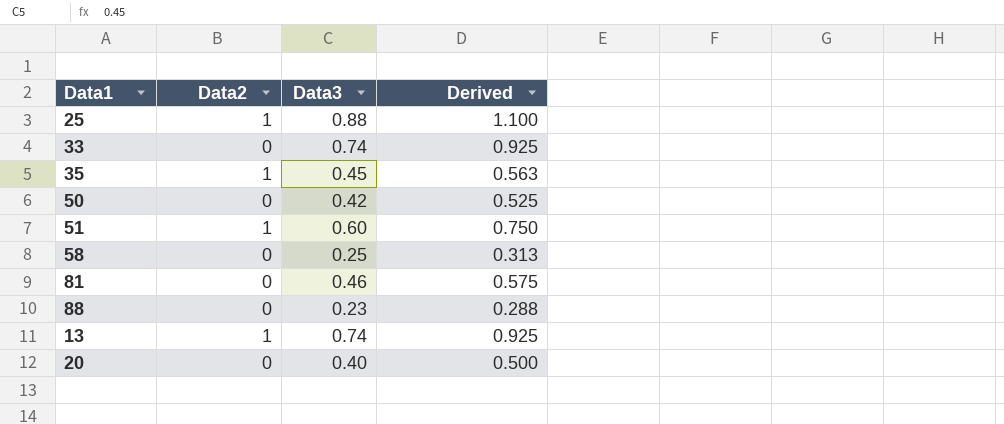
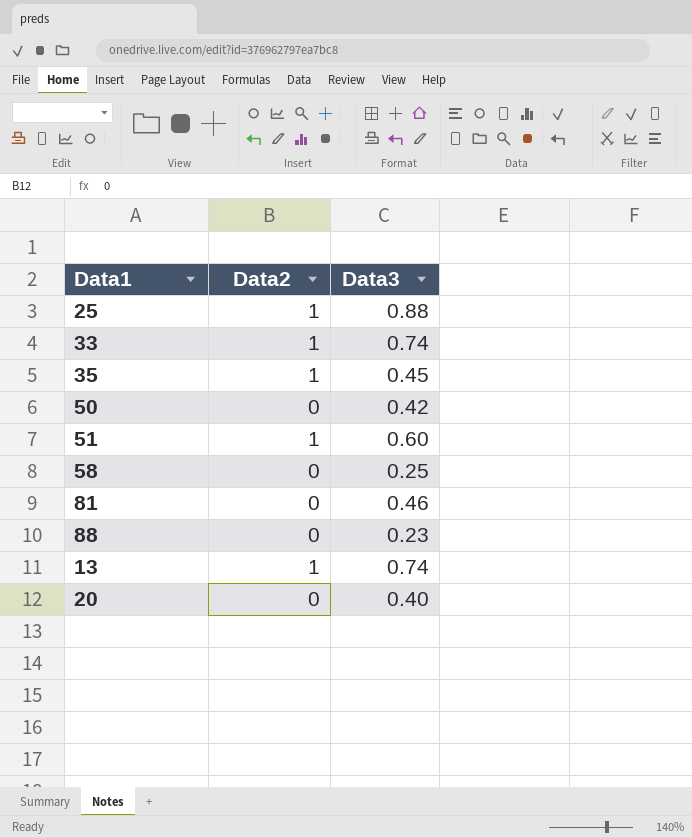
column Derived | formula: [Data3] * 1.25 -> none
33 | Data2: 0 -> 1

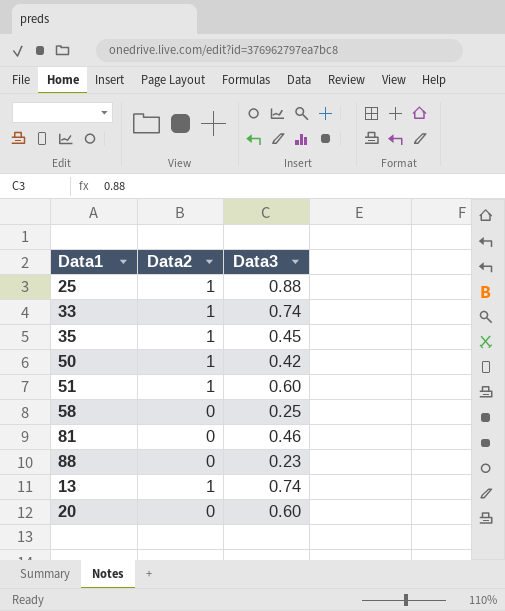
50 | Data2: 0 -> 1
20 | Data3: 0.40 -> 0.60

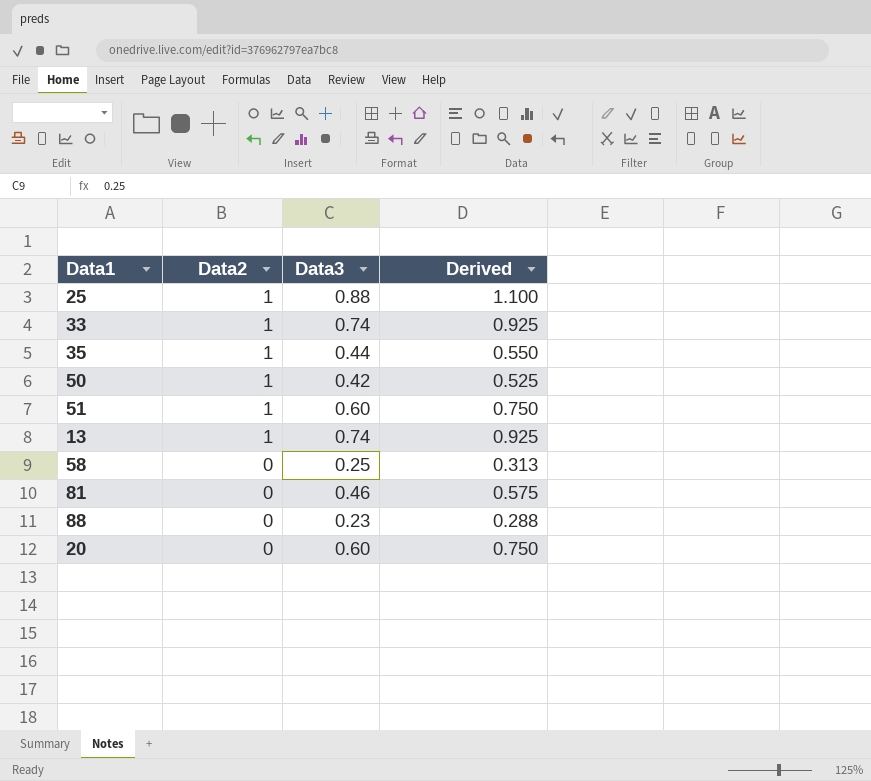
row order: none -> Data2 descending
column Derived | formula: none -> [Data3] * 1.25
35 | Data3: 0.45 -> 0.44

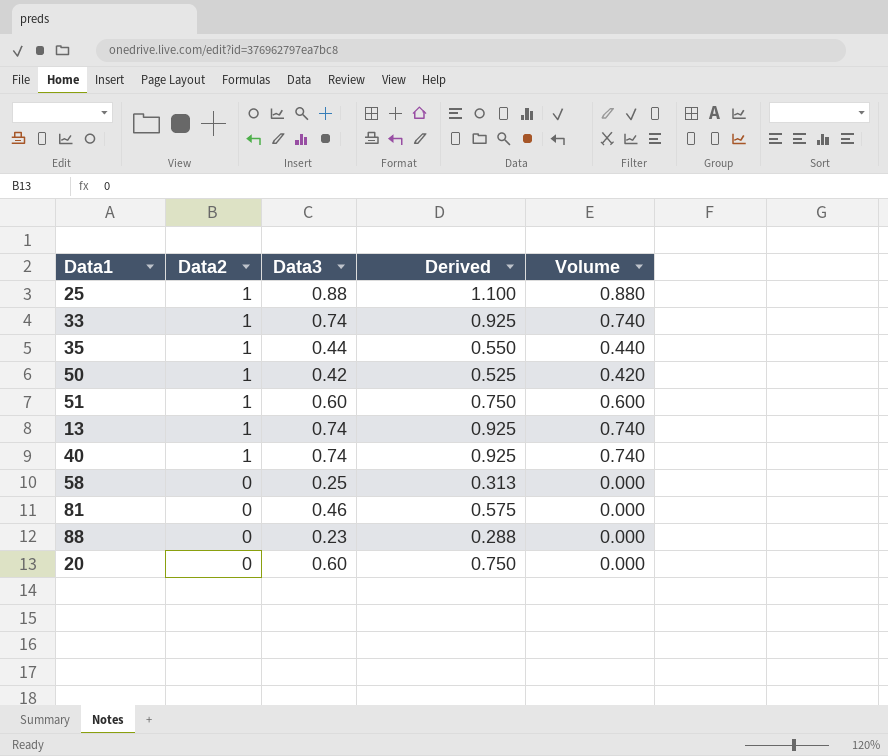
column Volume | formula: none -> [Data2] * [Data3]
row 40: none -> 1 | 0.74 | 0.925 | 0.740

